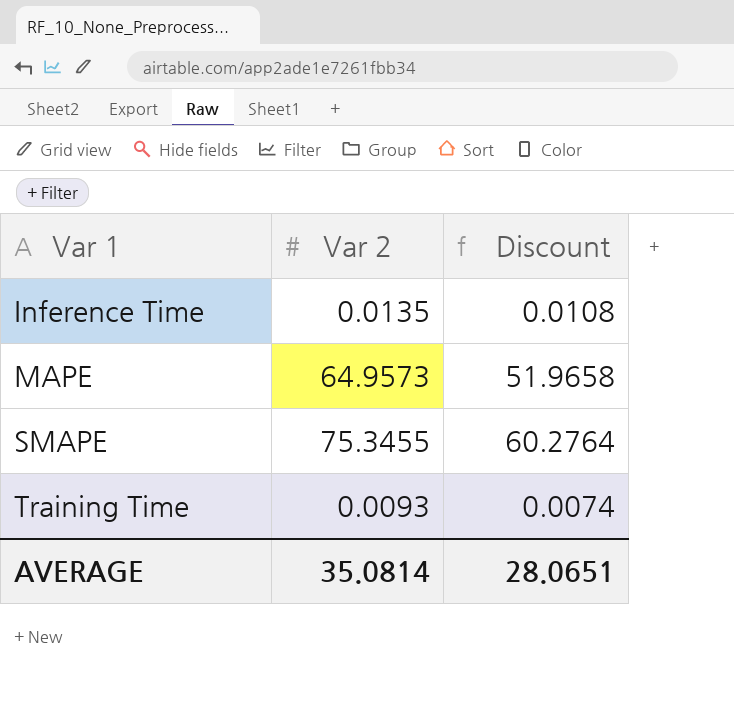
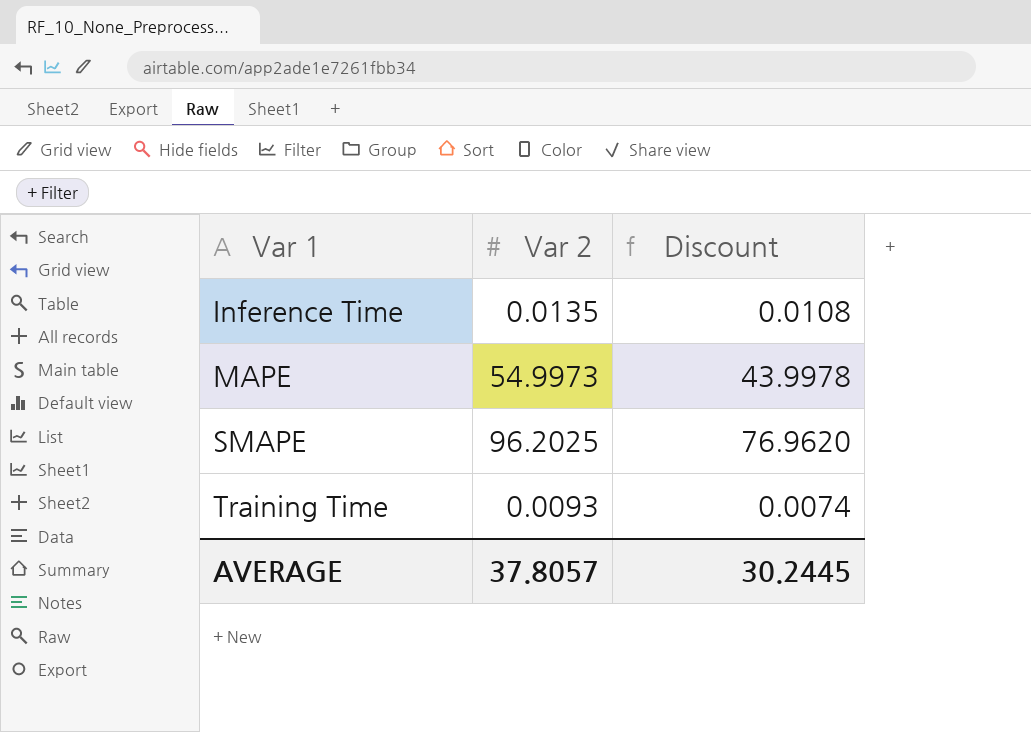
MAPE | Var 2: 64.9573 -> 54.9973
MAPE | Discount: 51.9658 -> 43.9978
SMAPE | Var 2: 75.3455 -> 96.2025
SMAPE | Discount: 60.2764 -> 76.9620
AVERAGE | Var 2: 35.0814 -> 37.8057
AVERAGE | Discount: 28.0651 -> 30.2445

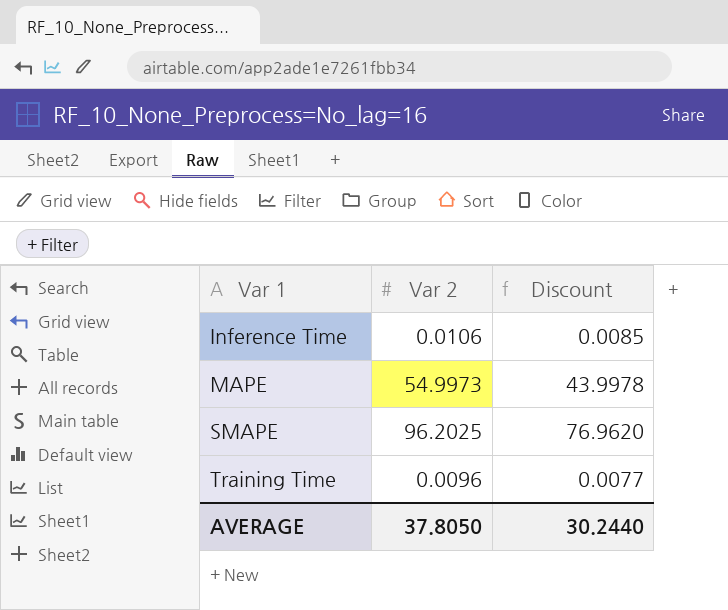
Inference Time | Var 2: 0.0135 -> 0.0106
Inference Time | Discount: 0.0108 -> 0.0085
Training Time | Var 2: 0.0093 -> 0.0096
Training Time | Discount: 0.0074 -> 0.0077
AVERAGE | Var 2: 37.8057 -> 37.8050
AVERAGE | Discount: 30.2445 -> 30.2440

